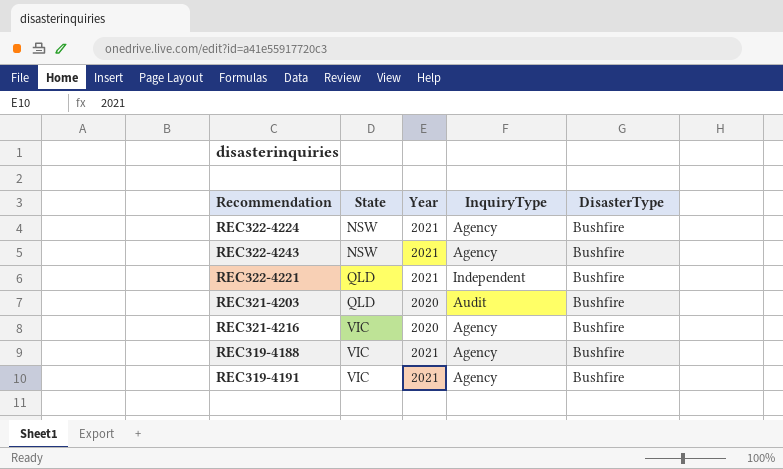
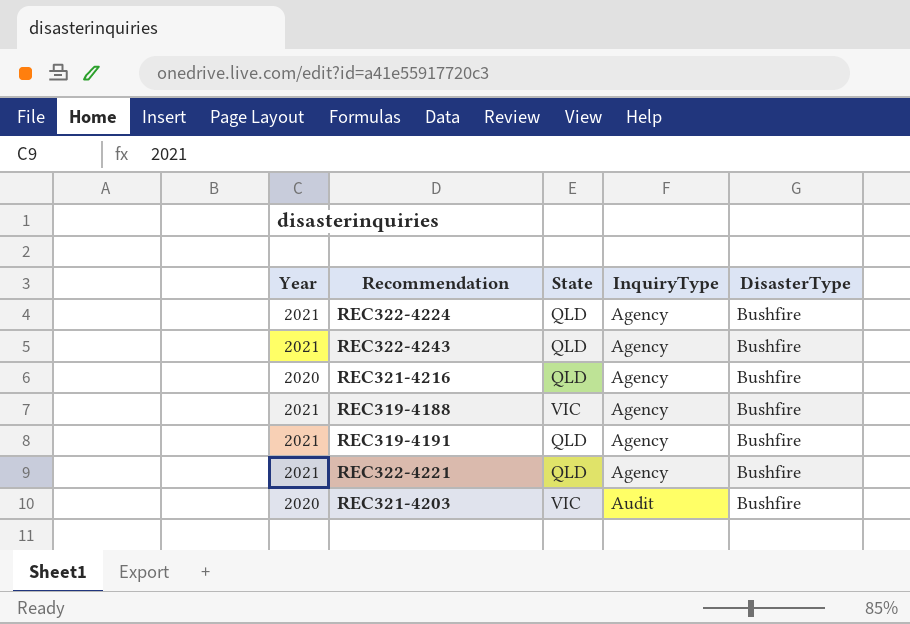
row order: State ascending -> InquiryType ascending
column Year | position: 3 -> 1
REC322-4224 | State: NSW -> QLD
REC322-4243 | State: NSW -> QLD
REC321-4216 | State: VIC -> QLD
REC319-4191 | State: VIC -> QLD
REC322-4221 | InquiryType: Independent -> Agency
REC321-4203 | State: QLD -> VIC

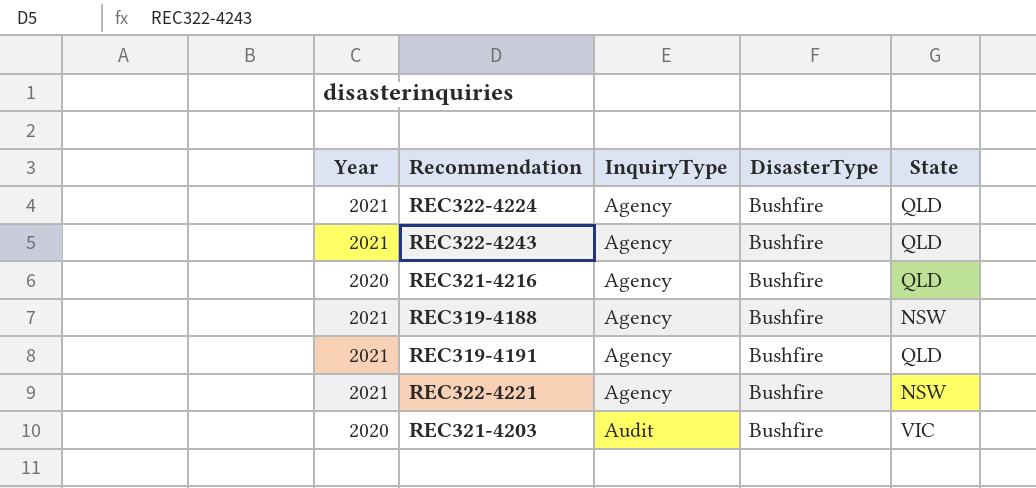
column State | position: 3 -> 5
REC319-4188 | State: VIC -> NSW
REC322-4221 | State: QLD -> NSW

